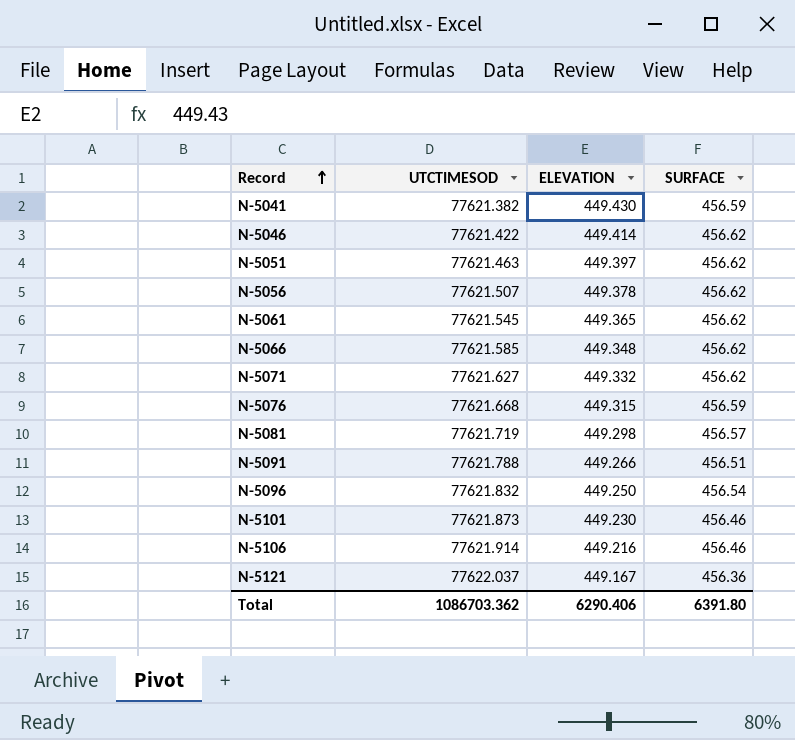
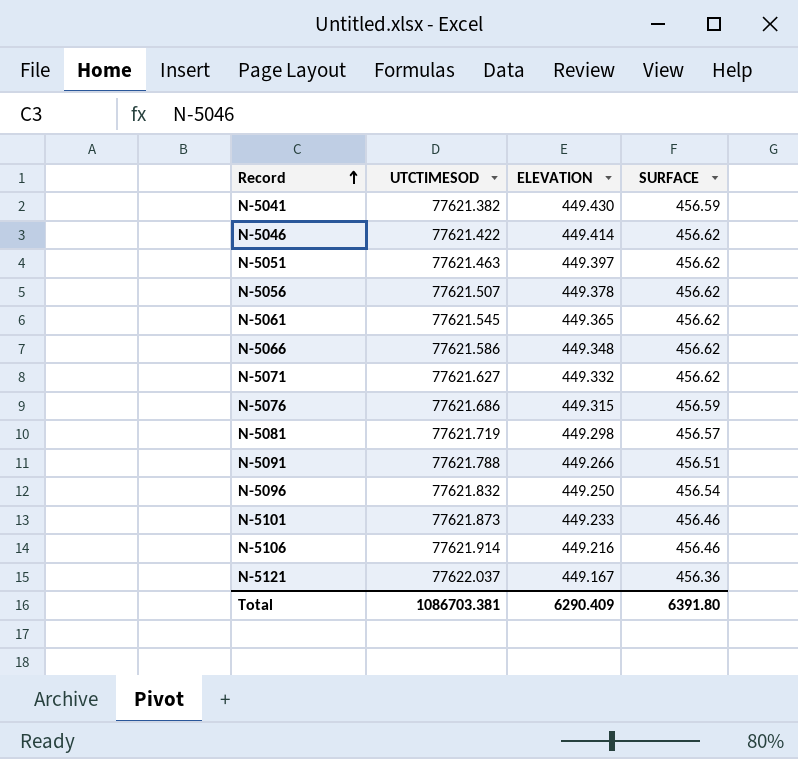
N-5066 | UTCTIMESOD: 77621.585 -> 77621.586
N-5076 | UTCTIMESOD: 77621.668 -> 77621.686
N-5101 | ELEVATION: 449.230 -> 449.233
Total | UTCTIMESOD: 1086703.362 -> 1086703.381
Total | ELEVATION: 6290.406 -> 6290.409

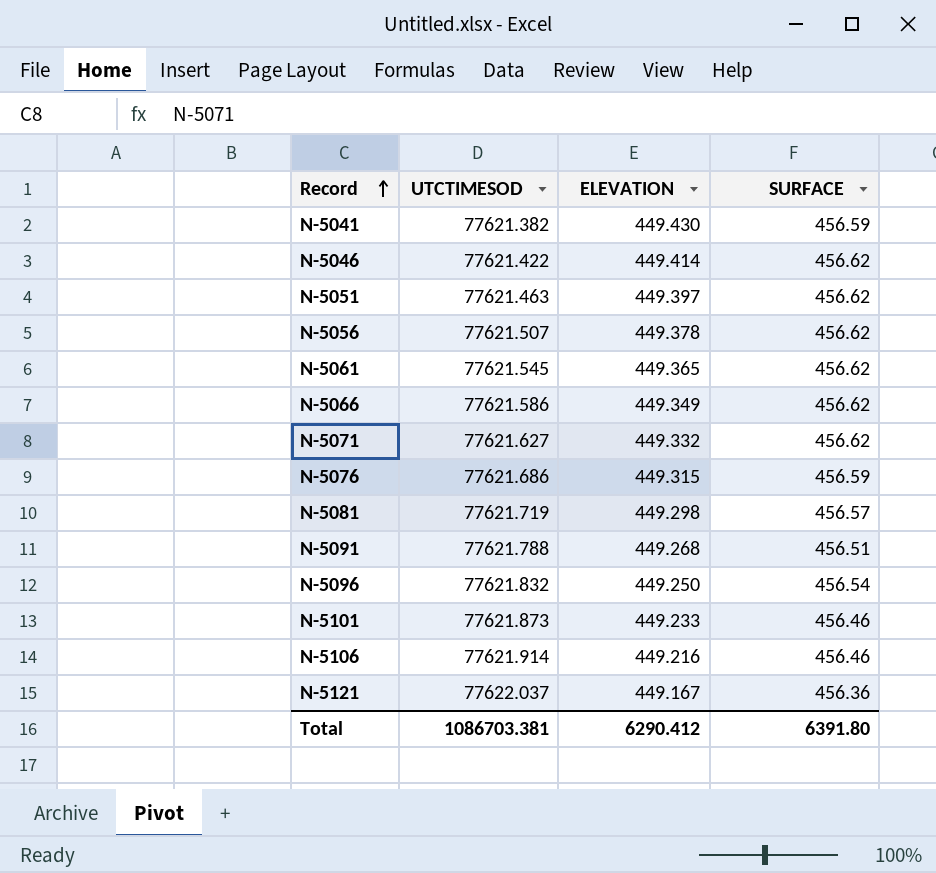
N-5066 | ELEVATION: 449.348 -> 449.349
N-5091 | ELEVATION: 449.266 -> 449.268
Total | ELEVATION: 6290.409 -> 6290.412

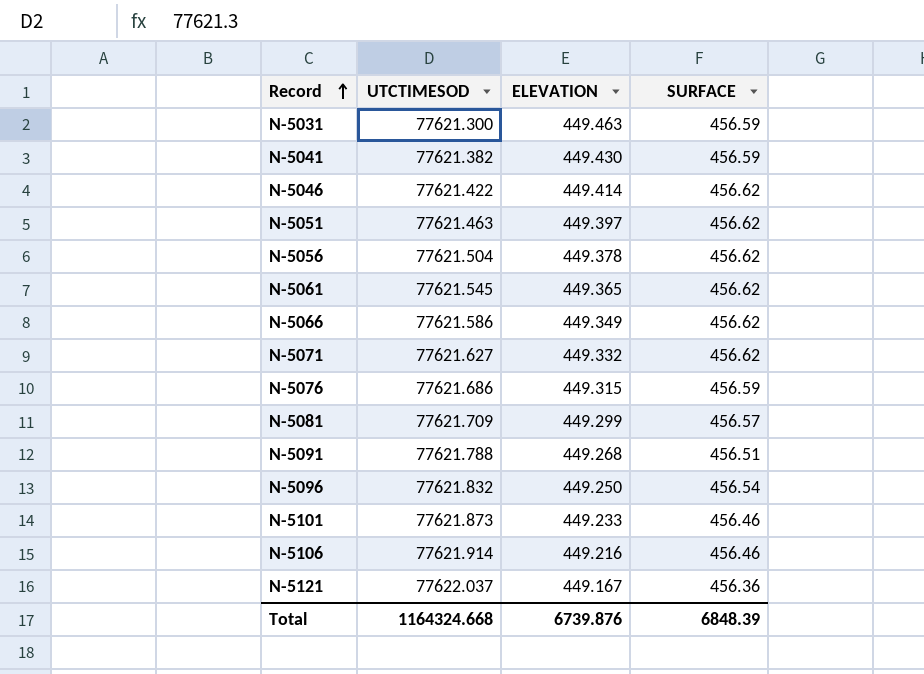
row N-5031: none -> 77621.300 | 449.463 | 456.59
N-5056 | UTCTIMESOD: 77621.507 -> 77621.504
N-5081 | UTCTIMESOD: 77621.719 -> 77621.709
N-5081 | ELEVATION: 449.298 -> 449.299
Total | UTCTIMESOD: 1086703.381 -> 1164324.668
Total | ELEVATION: 6290.412 -> 6739.876
Total | SURFACE: 6391.80 -> 6848.39

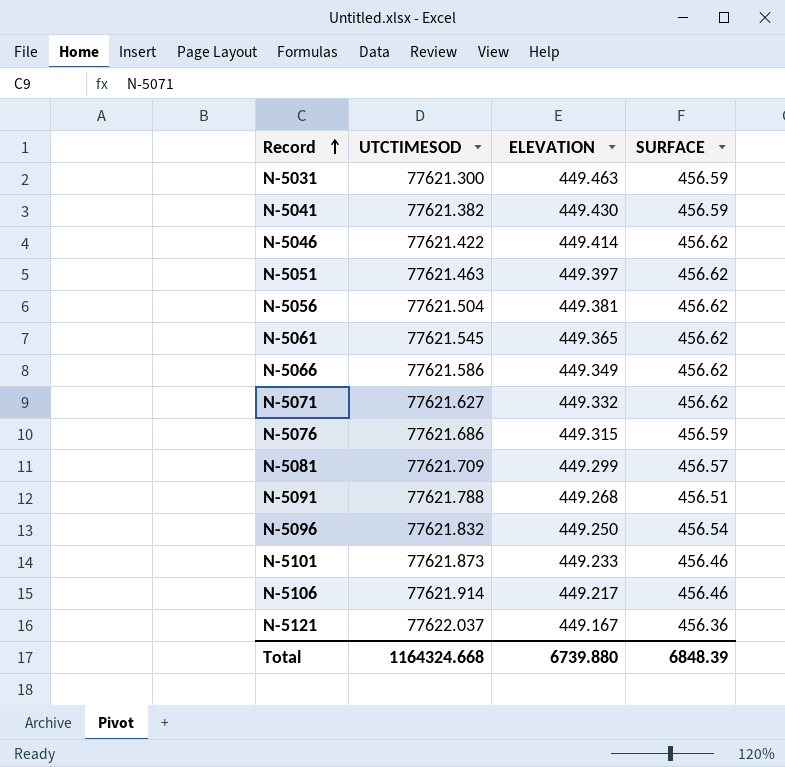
N-5056 | ELEVATION: 449.378 -> 449.381
N-5106 | ELEVATION: 449.216 -> 449.217
Total | ELEVATION: 6739.876 -> 6739.880

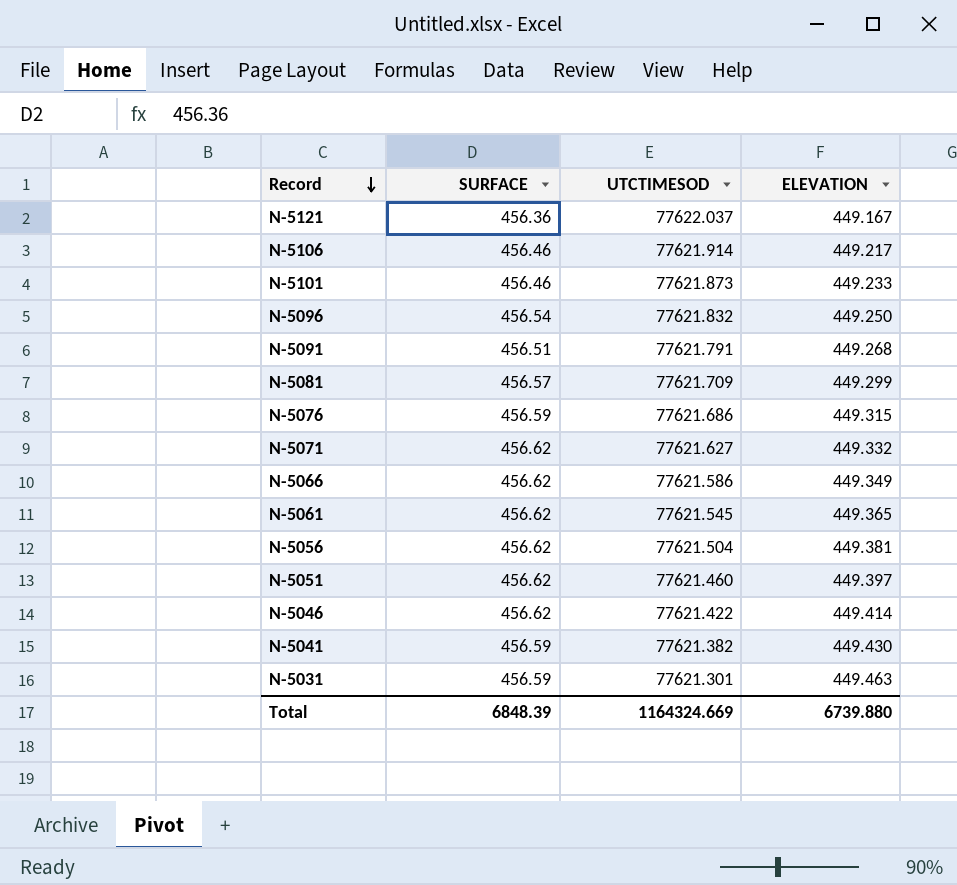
row order: Record ascending -> Record descending
column SURFACE | position: 4 -> 2
N-5091 | UTCTIMESOD: 77621.788 -> 77621.791
N-5051 | UTCTIMESOD: 77621.463 -> 77621.460
N-5031 | UTCTIMESOD: 77621.300 -> 77621.301
Total | UTCTIMESOD: 1164324.668 -> 1164324.669

